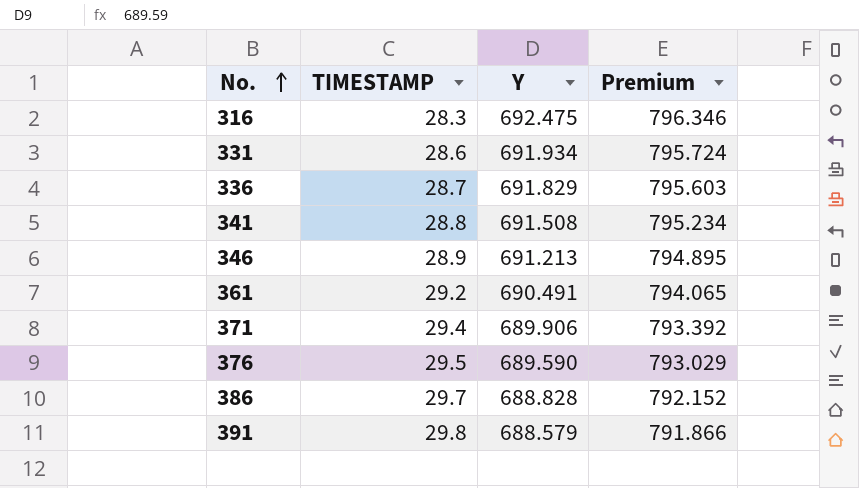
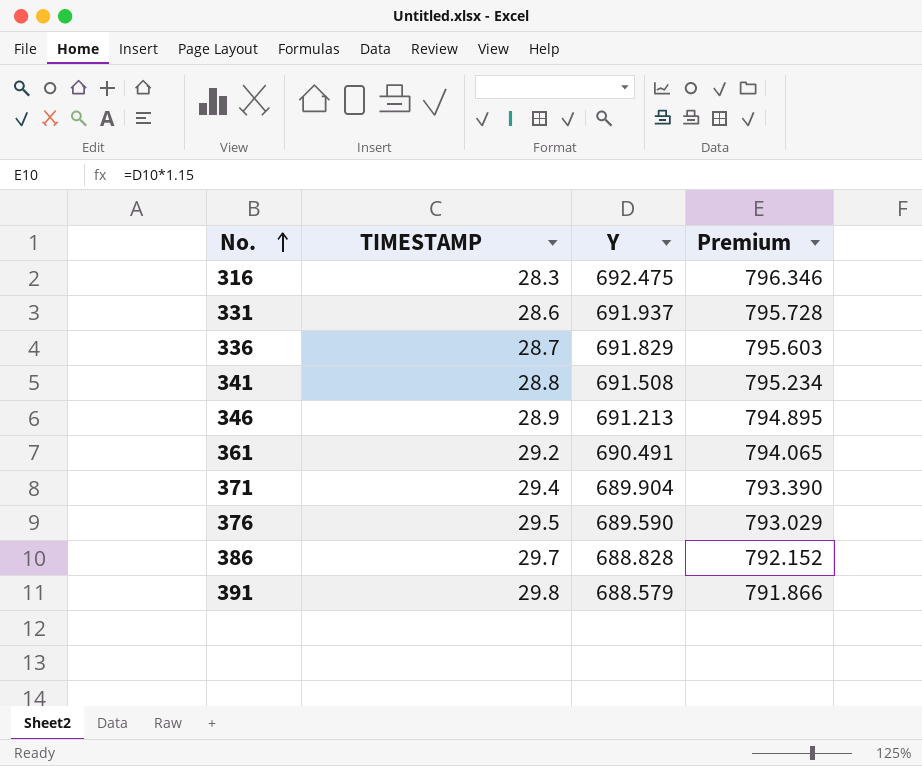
331 | Y: 691.934 -> 691.937
331 | Premium: 795.724 -> 795.728
371 | Y: 689.906 -> 689.904
371 | Premium: 793.392 -> 793.390

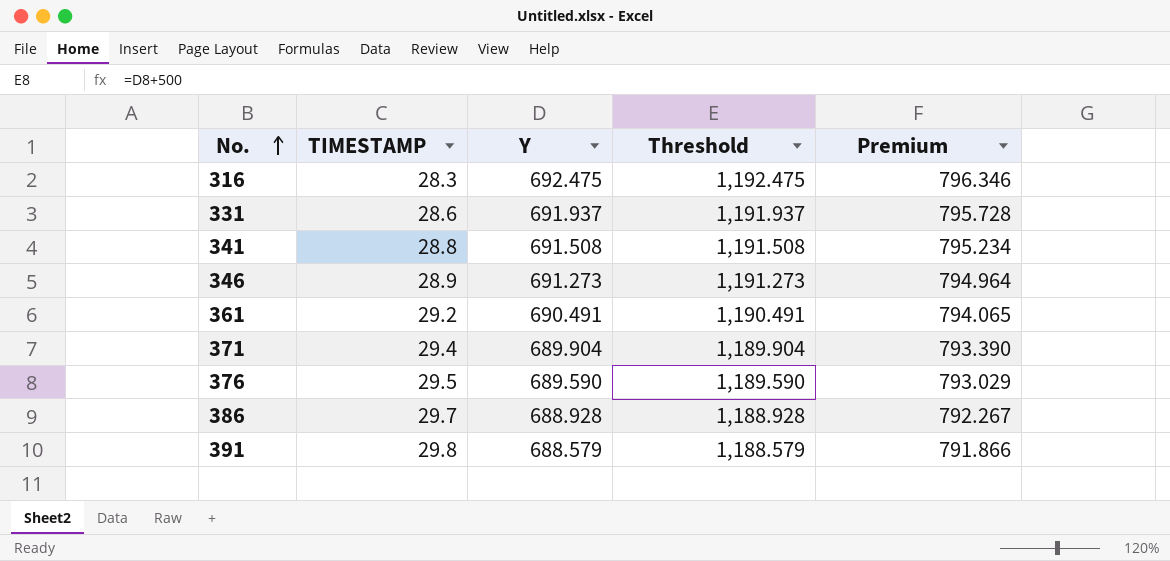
column Threshold | formula: none -> [Y] + 500
row 336: 28.7 | 691.829 | 795.603 -> none
346 | Y: 691.213 -> 691.273
346 | Premium: 794.895 -> 794.964
386 | Y: 688.828 -> 688.928
386 | Premium: 792.152 -> 792.267

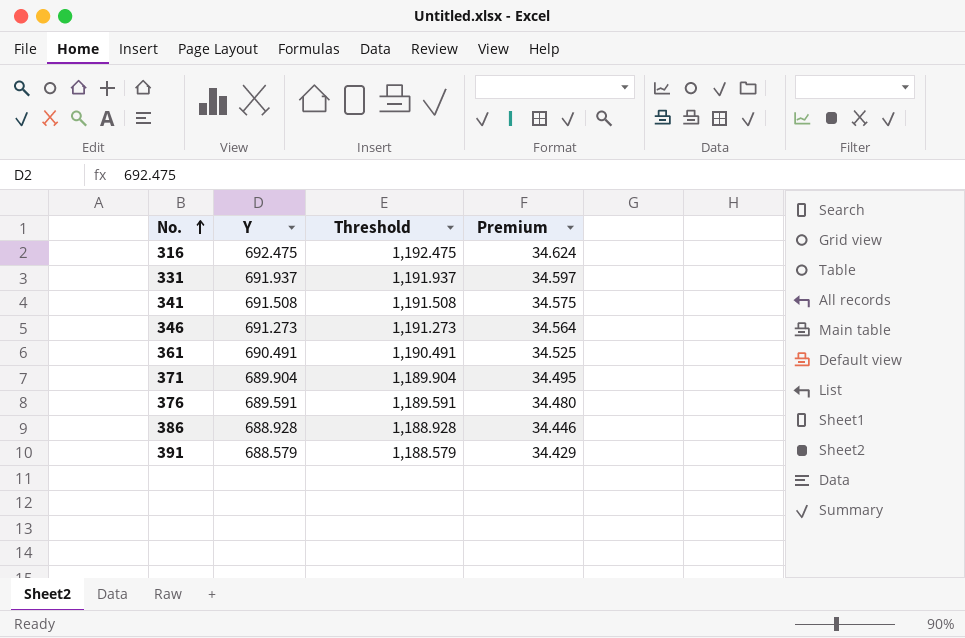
column TIMESTAMP | position: 2 -> none
column Premium | formula: [Y] * 1.15 -> [Y] * 0.05
376 | Y: 689.590 -> 689.591
376 | Threshold: 1,189.590 -> 1,189.591

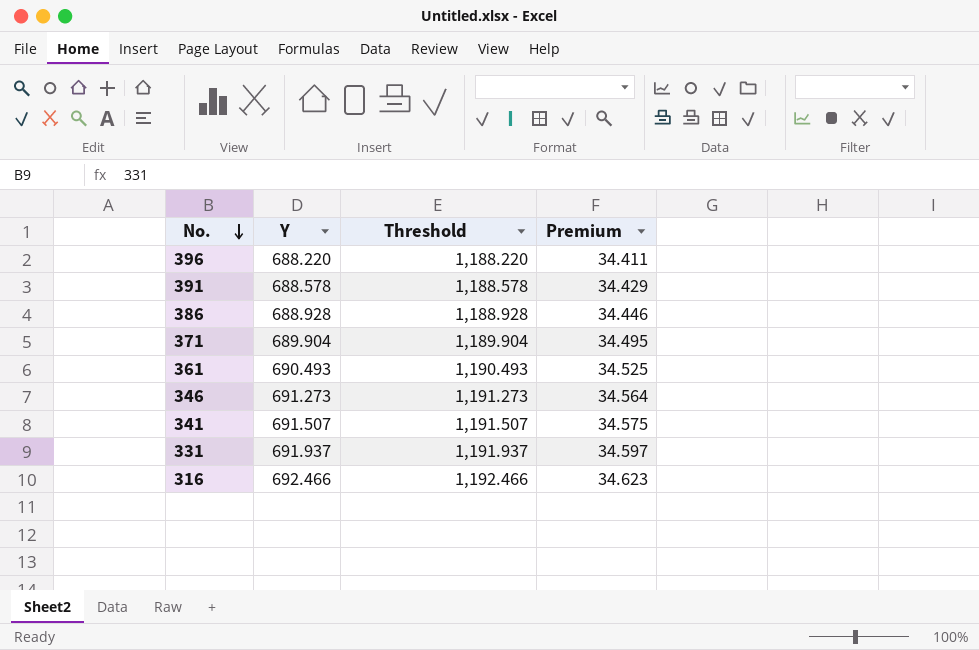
row order: No. ascending -> No. descending
row 376: 689.591 | 1,189.591 | 34.480 -> none
row 396: none -> 688.220 | 1,188.220 | 34.411
391 | Y: 688.579 -> 688.578
391 | Threshold: 1,188.579 -> 1,188.578
361 | Y: 690.491 -> 690.493
361 | Threshold: 1,190.491 -> 1,190.493
341 | Y: 691.508 -> 691.507
341 | Threshold: 1,191.508 -> 1,191.507
316 | Y: 692.475 -> 692.466
316 | Threshold: 1,192.475 -> 1,192.466
316 | Premium: 34.624 -> 34.623

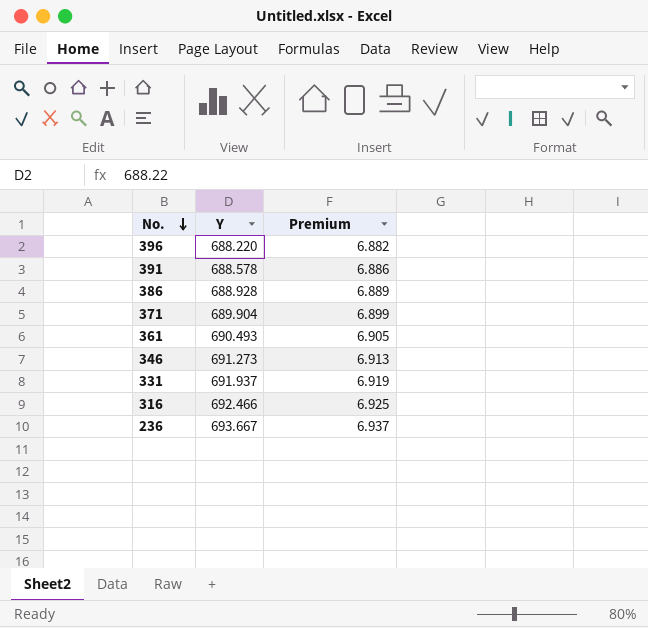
column Threshold | formula: [Y] + 500 -> none
column Premium | formula: [Y] * 0.05 -> [Y] * 0.01
row 341: 691.507 | 1,191.507 | 34.575 -> none
row 236: none -> 693.667 | 6.937

